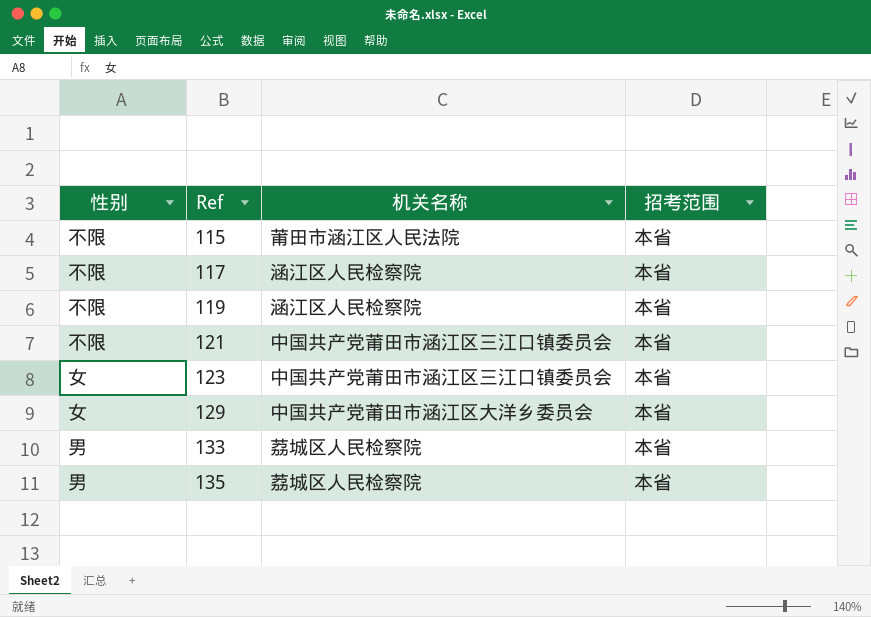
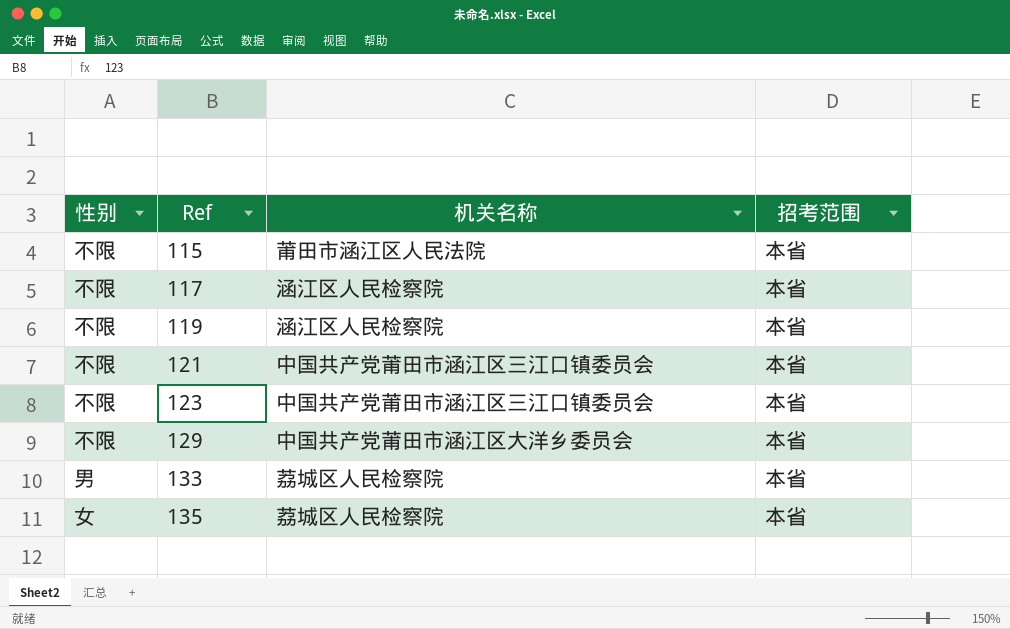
123 | 性别: 女 -> 不限
129 | 性别: 女 -> 不限
135 | 性别: 男 -> 女

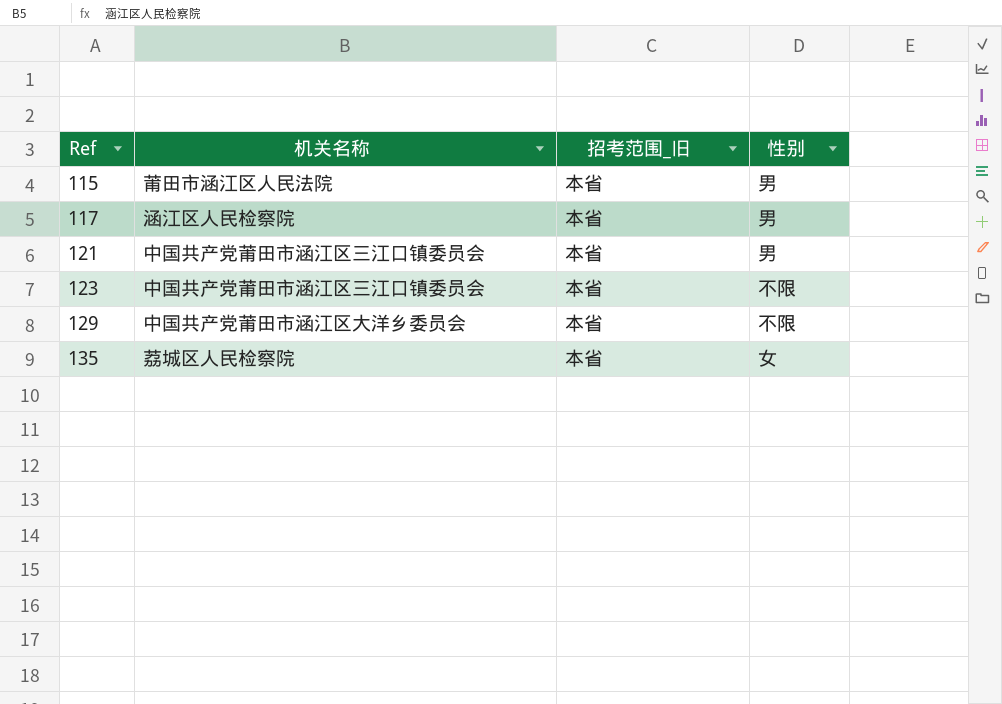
column name: 招考范围 -> 招考范围_旧
column 性别 | position: 1 -> 4
row 119: 不限 | 涵江区人民检察院 | 本省 -> none
row 133: 男 | 荔城区人民检察院 | 本省 -> none
115 | 性别: 不限 -> 男
117 | 性别: 不限 -> 男
121 | 性别: 不限 -> 男

